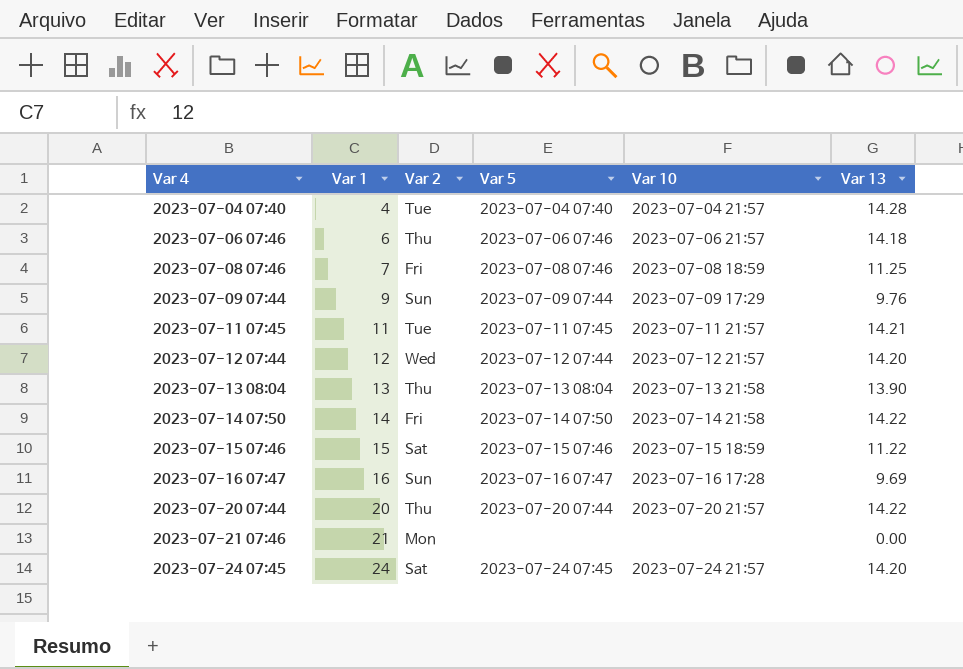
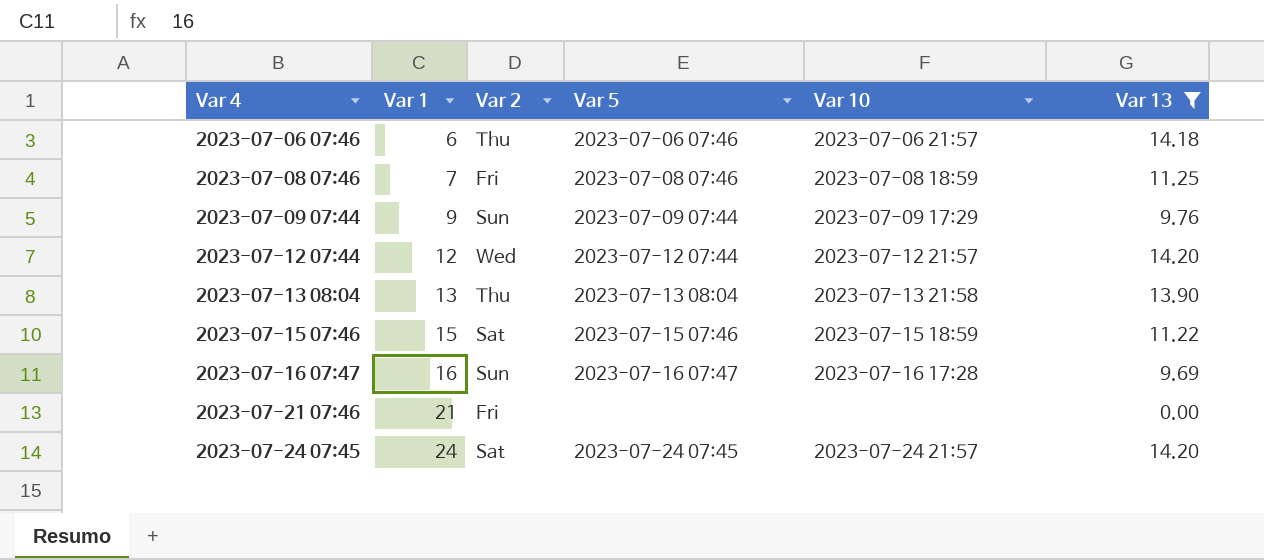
filter: none -> Var 13 <= 14.20
2023-07-21 07:46 | Var 2: Mon -> Fri

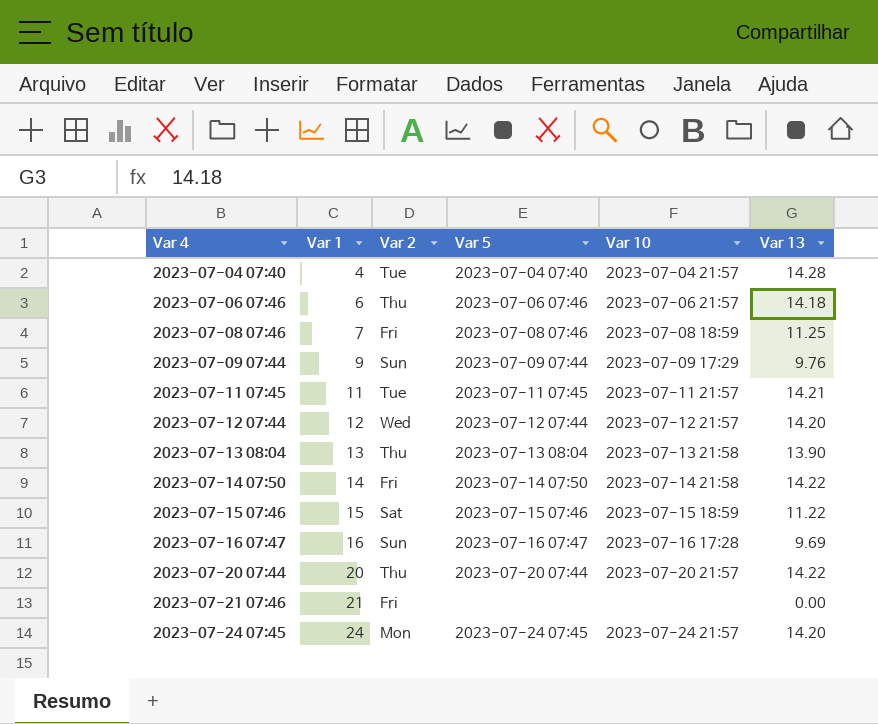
filter: Var 13 <= 14.20 -> none
2023-07-24 07:45 | Var 2: Sat -> Mon

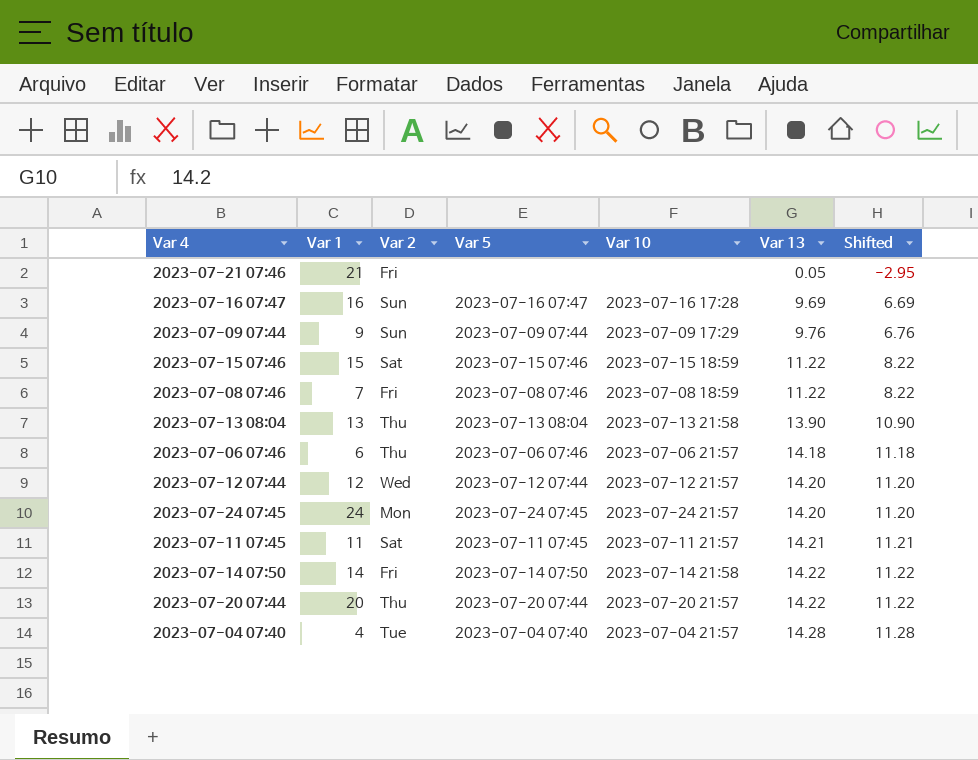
row order: Var 4 ascending -> Var 13 ascending
column Shifted | formula: none -> [Var 13] - 3
2023-07-21 07:46 | Var 13: 0.00 -> 0.05
2023-07-08 07:46 | Var 13: 11.25 -> 11.22
2023-07-11 07:45 | Var 2: Tue -> Sat

